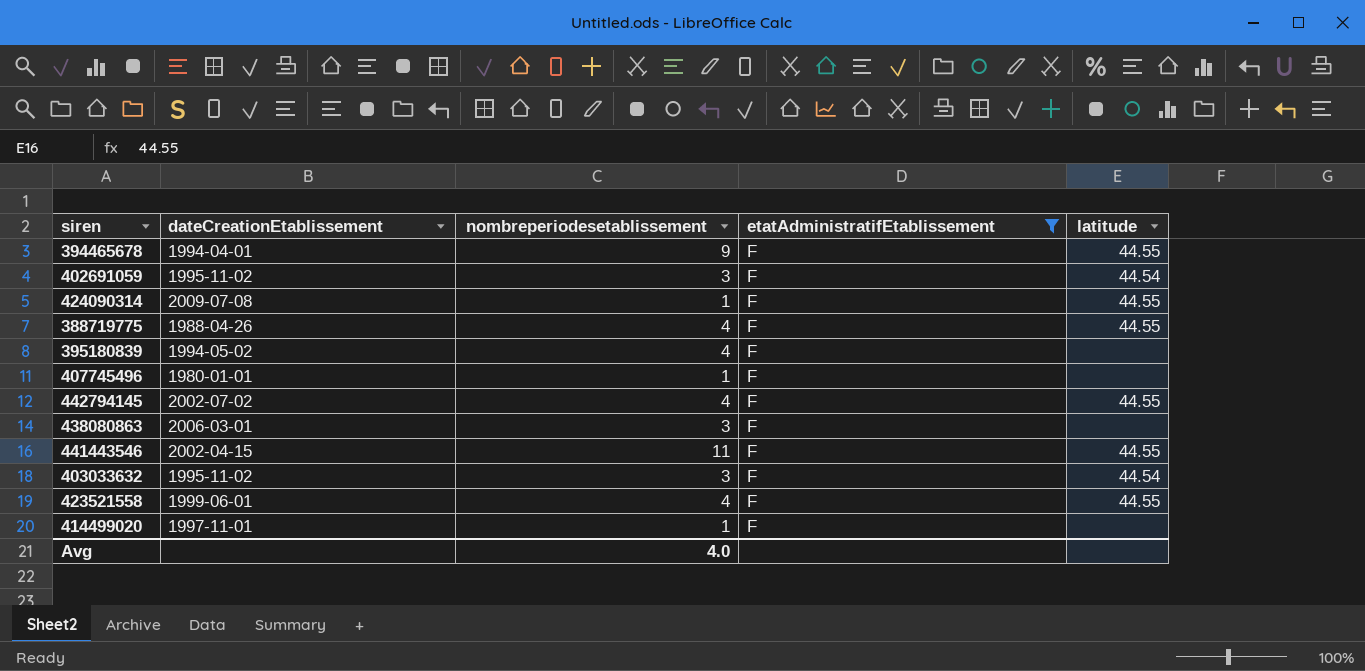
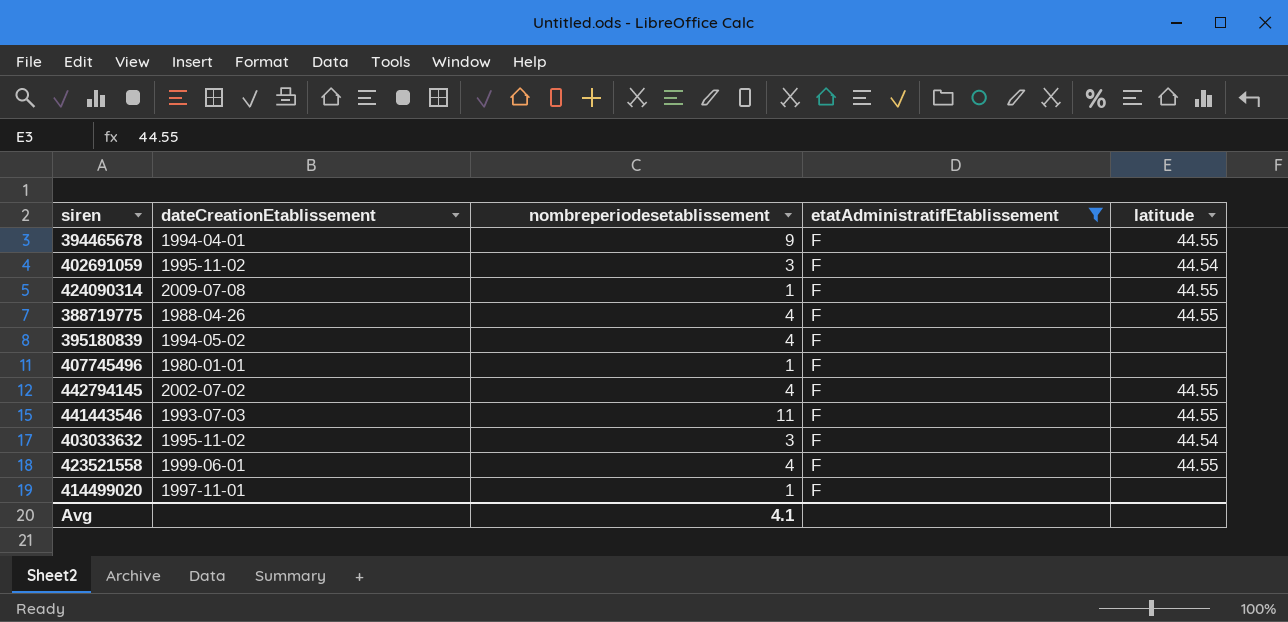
row 438080863: 2006-03-01 | 3 | F | none -> none
441443546 | dateCreationEtablissement: 2002-04-15 -> 1993-07-03
Avg | nombreperiodesetablissement: 4.0 -> 4.1

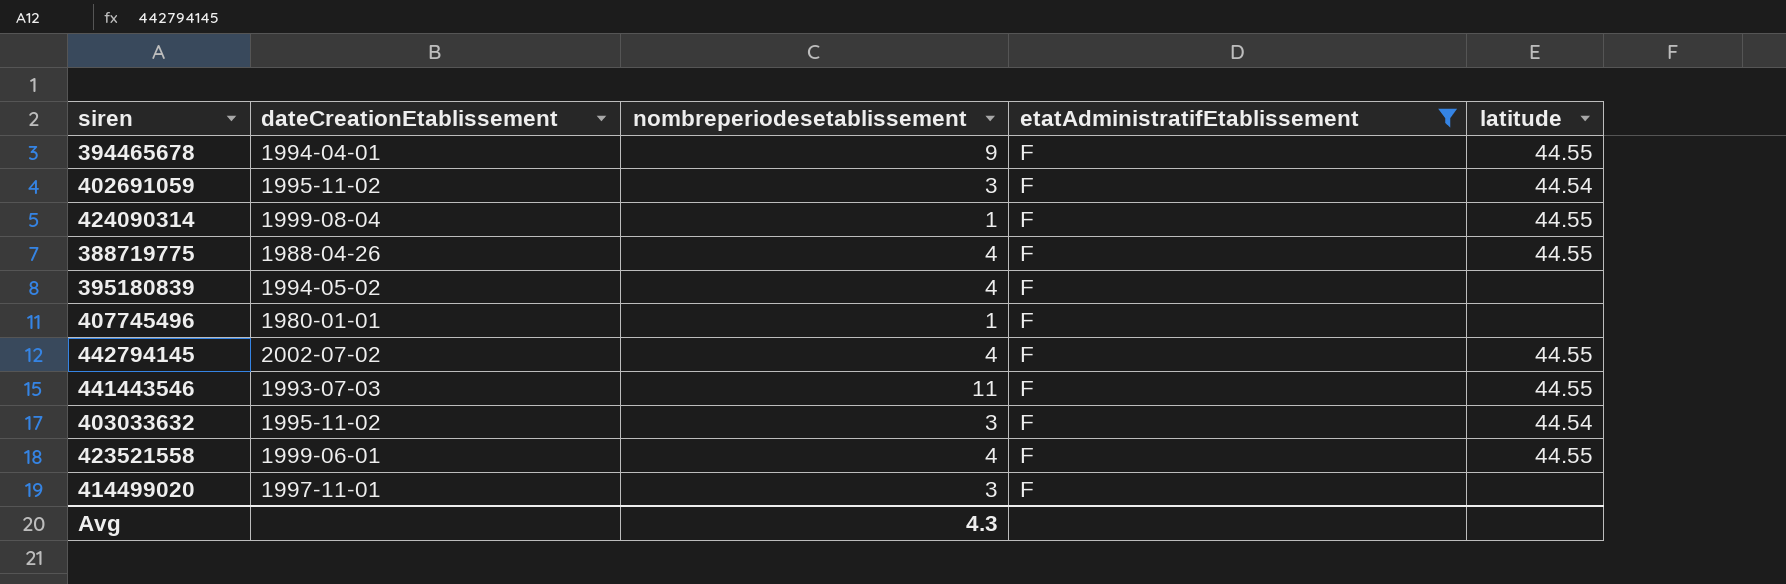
424090314 | dateCreationEtablissement: 2009-07-08 -> 1999-08-04
414499020 | nombreperiodesetablissement: 1 -> 3
Avg | nombreperiodesetablissement: 4.1 -> 4.3

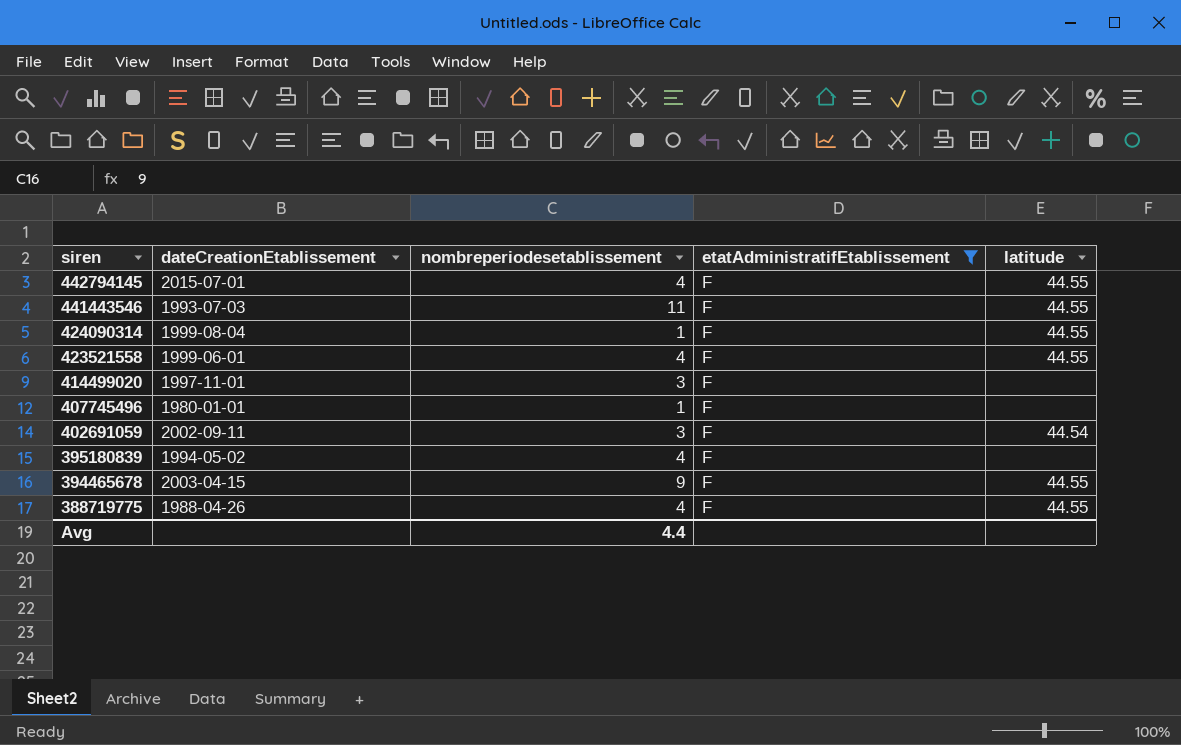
row order: none -> siren descending
row 403033632: 1995-11-02 | 3 | F | 44.54 -> none
442794145 | dateCreationEtablissement: 2002-07-02 -> 2015-07-01
402691059 | dateCreationEtablissement: 1995-11-02 -> 2002-09-11
394465678 | dateCreationEtablissement: 1994-04-01 -> 2003-04-15
Avg | nombreperiodesetablissement: 4.3 -> 4.4

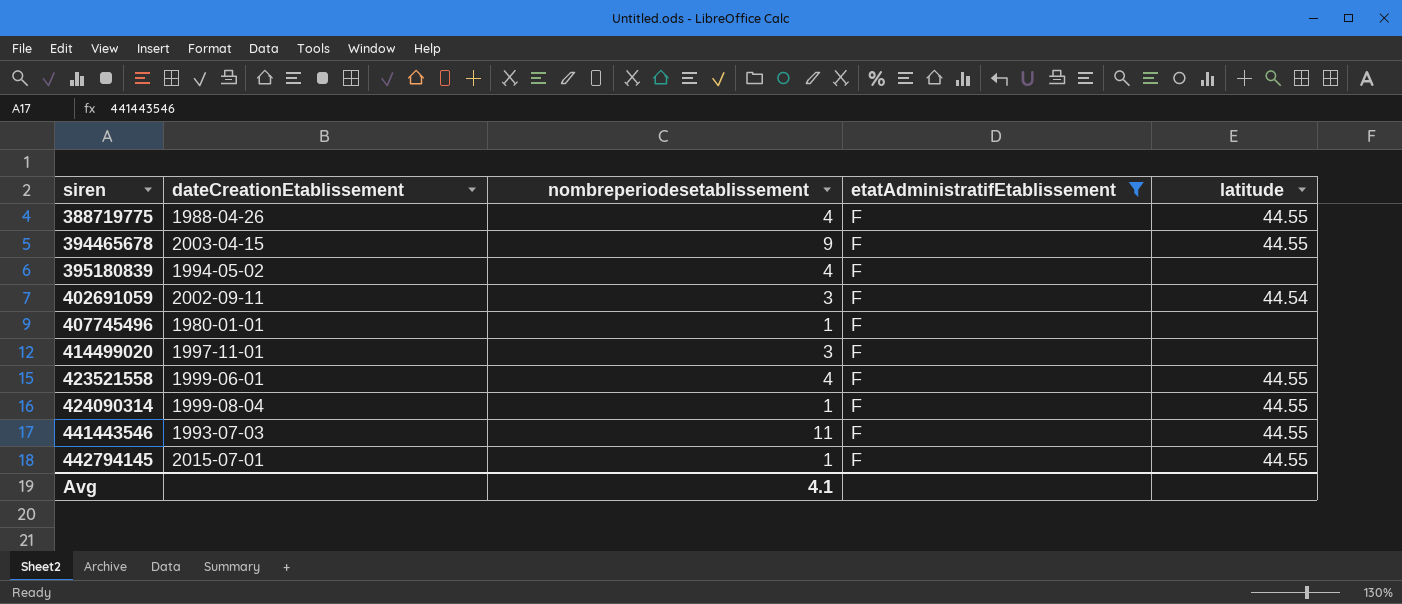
row order: siren descending -> siren ascending
442794145 | nombreperiodesetablissement: 4 -> 1
Avg | nombreperiodesetablissement: 4.4 -> 4.1

